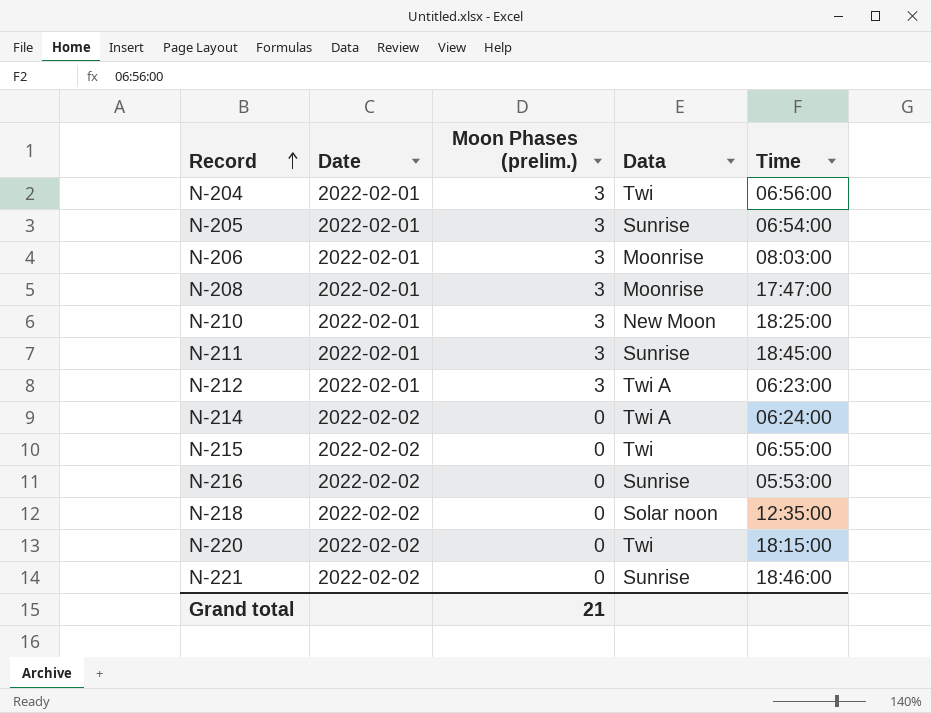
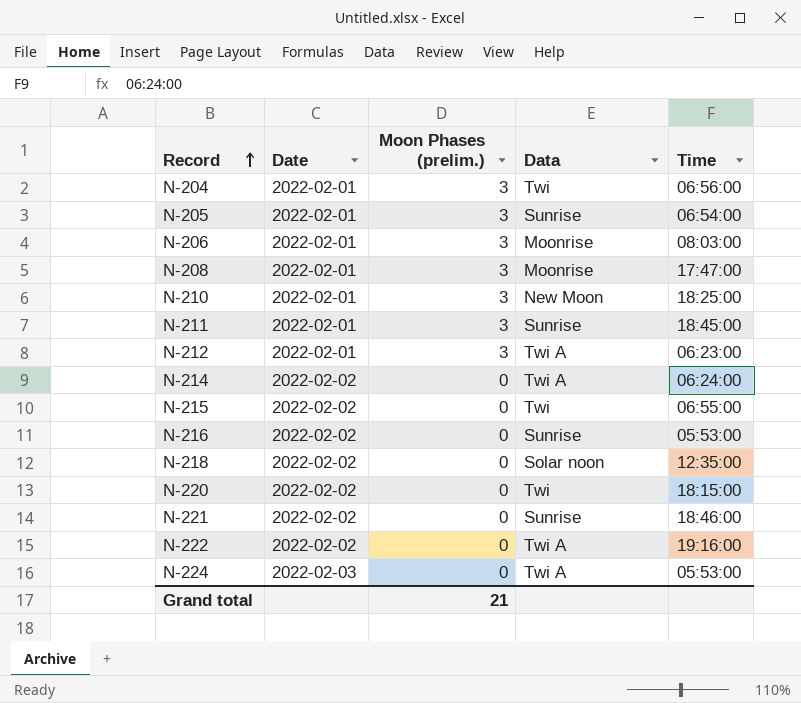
row N-222: none -> 2022-02-02 | 0 | Twi A | 19:16:00
row N-224: none -> 2022-02-03 | 0 | Twi A | 05:53:00

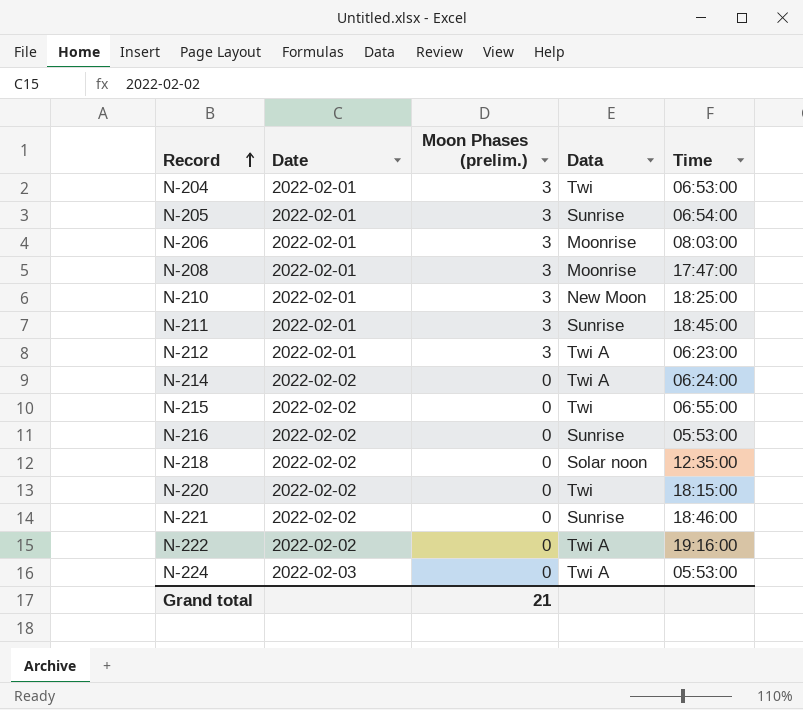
N-204 | Time: 06:56:00 -> 06:53:00

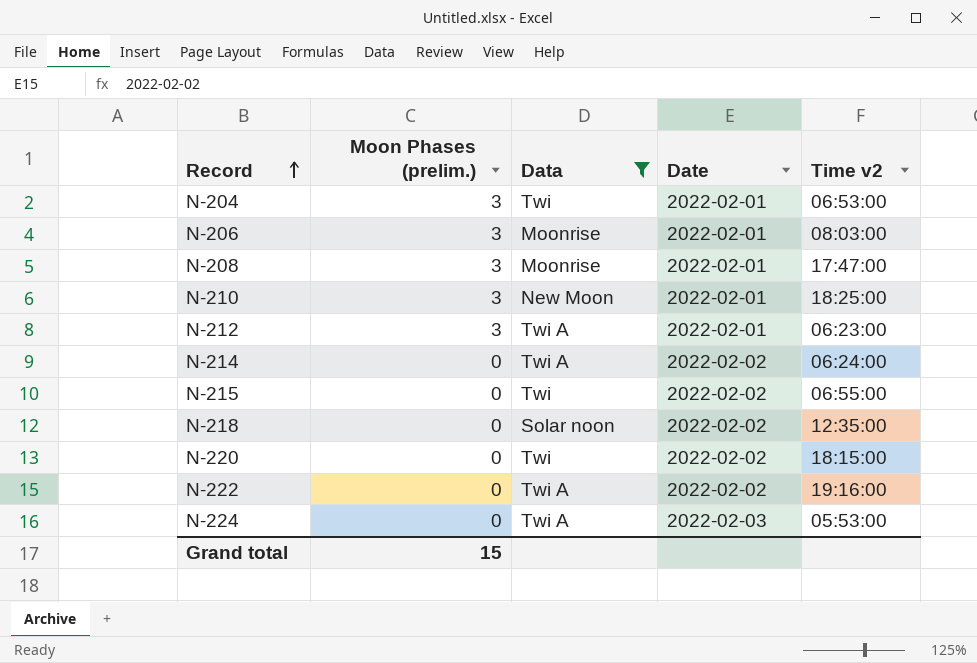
filter: none -> Data != Sunrise
column Date | position: 2 -> 4
column name: Time -> Time v2
Grand total | Moon Phases (prelim.): 21 -> 15

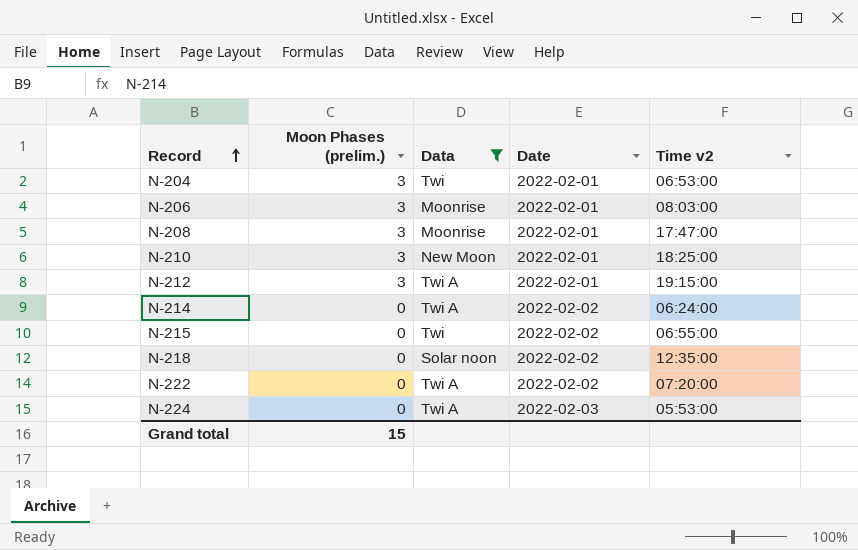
row N-220: 0 | Twi | 2022-02-02 | 18:15:00 -> none
N-212 | Time v2: 06:23:00 -> 19:15:00
N-222 | Time v2: 19:16:00 -> 07:20:00

